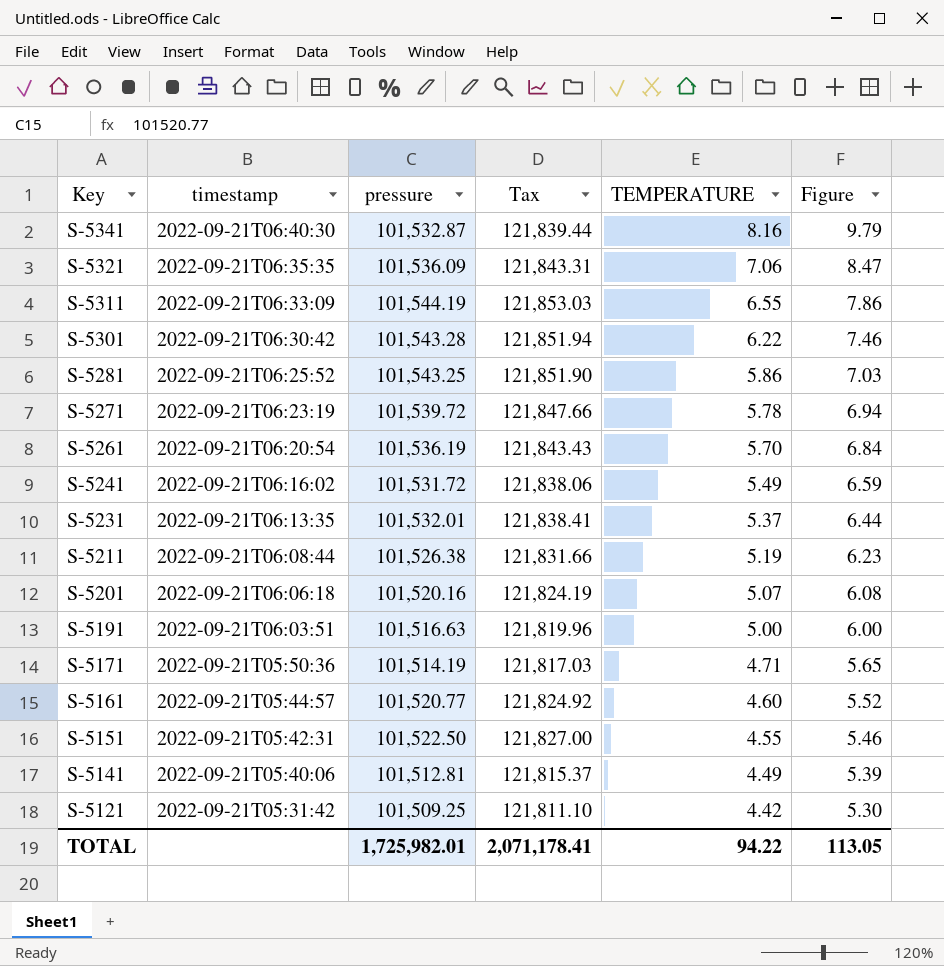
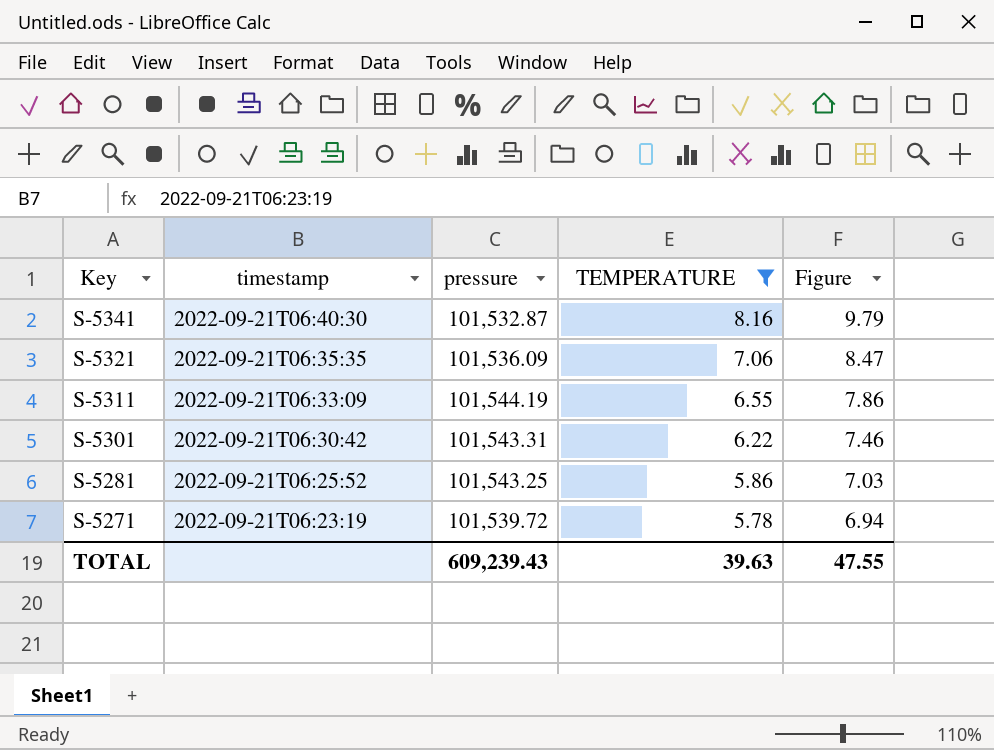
filter: none -> TEMPERATURE >= 5.78
column Tax | formula: [pressure] * 1.2 -> none
S-5301 | pressure: 101,543.28 -> 101,543.31
TOTAL | pressure: 1,725,982.01 -> 609,239.43
TOTAL | TEMPERATURE: 94.22 -> 39.63
TOTAL | Figure: 113.05 -> 47.55

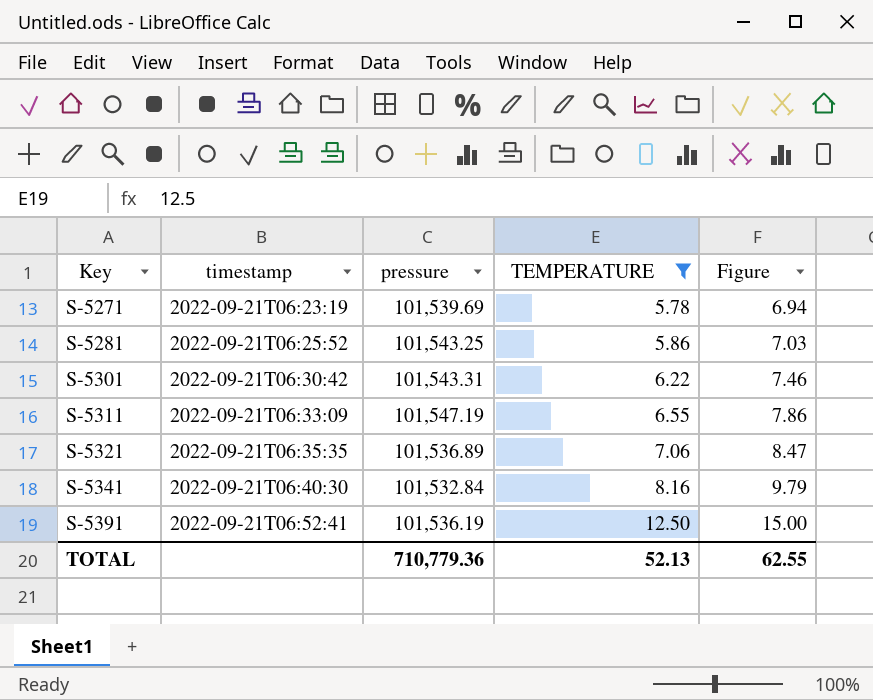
row order: Key descending -> Key ascending
S-5271 | pressure: 101,539.72 -> 101,539.69
S-5311 | pressure: 101,544.19 -> 101,547.19
S-5321 | pressure: 101,536.09 -> 101,536.89
S-5341 | pressure: 101,532.87 -> 101,532.84
row S-5391: none -> 2022-09-21T06:52:41 | 101,536.19 | 12.50 | 15.00
TOTAL | pressure: 609,239.43 -> 710,779.36
TOTAL | TEMPERATURE: 39.63 -> 52.13
TOTAL | Figure: 47.55 -> 62.55

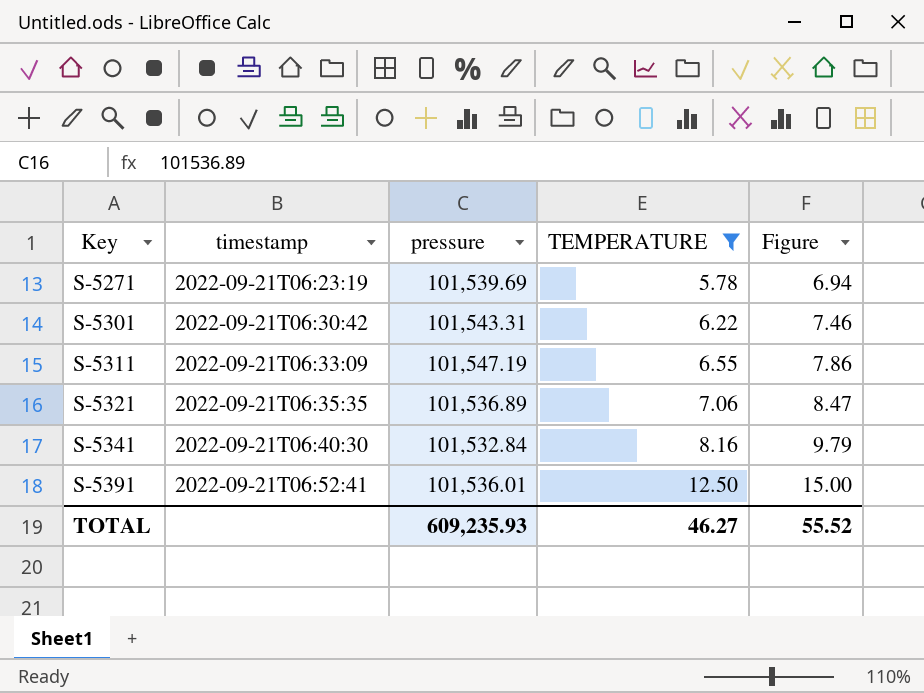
row S-5281: 2022-09-21T06:25:52 | 101,543.25 | 5.86 | 7.03 -> none
S-5391 | pressure: 101,536.19 -> 101,536.01
TOTAL | pressure: 710,779.36 -> 609,235.93
TOTAL | TEMPERATURE: 52.13 -> 46.27
TOTAL | Figure: 62.55 -> 55.52

